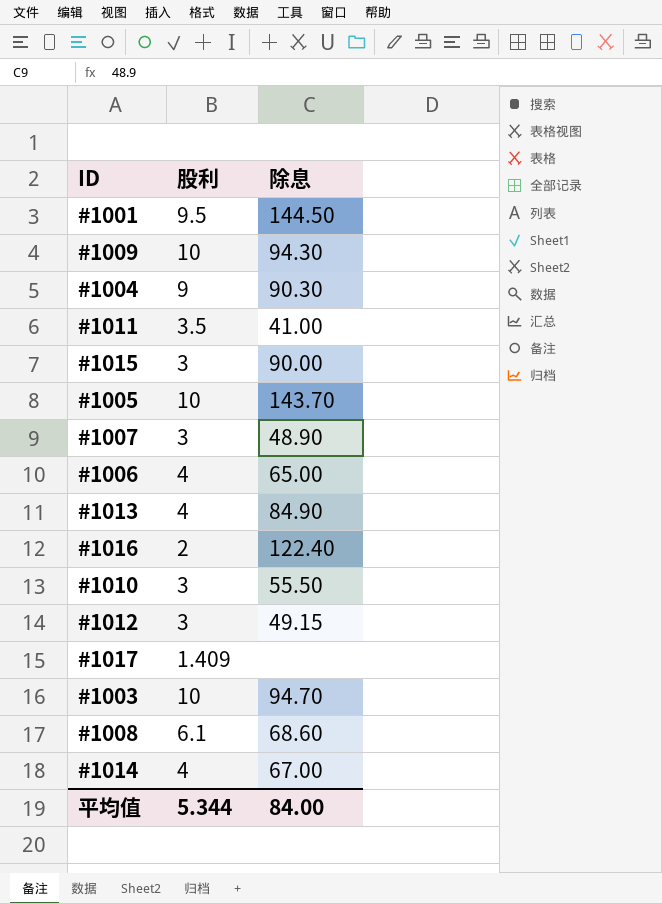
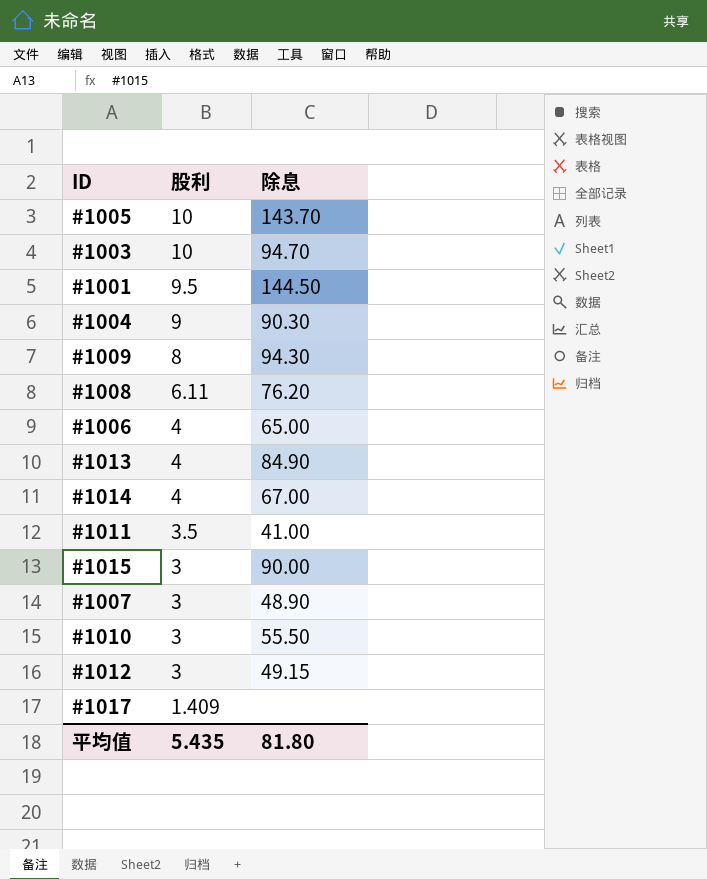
row order: none -> 股利 descending
row #1016: 2 | 122.40 -> none
#1009 | 股利: 10 -> 8
#1008 | 股利: 6.1 -> 6.11
#1008 | 除息: 68.60 -> 76.20
平均值 | 股利: 5.344 -> 5.435
平均值 | 除息: 84.00 -> 81.80

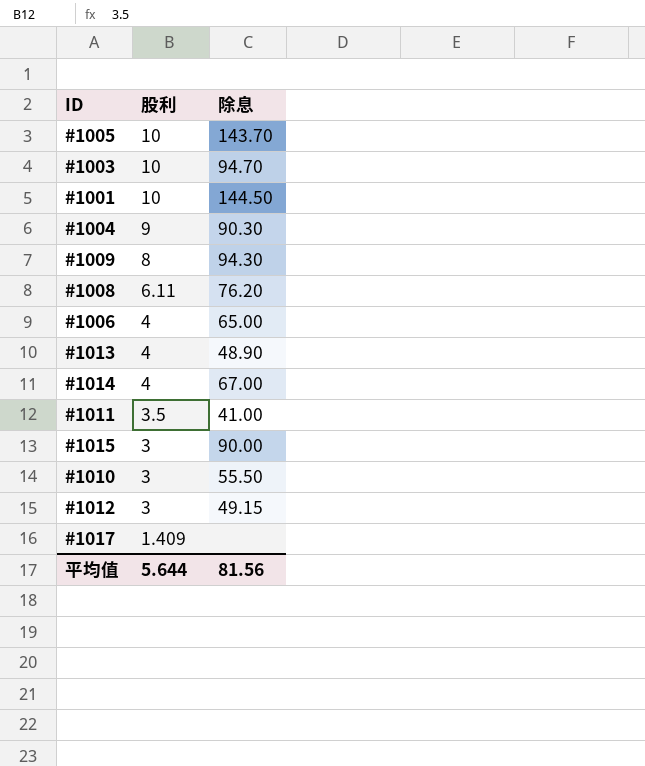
row #1007: 3 | 48.90 -> none
#1001 | 股利: 9.5 -> 10
#1013 | 除息: 84.90 -> 48.90
平均值 | 股利: 5.435 -> 5.644
平均值 | 除息: 81.80 -> 81.56

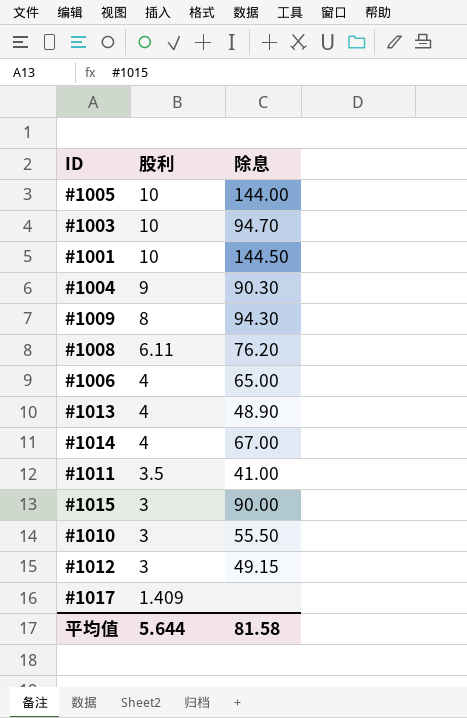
#1005 | 除息: 143.70 -> 144.00
平均值 | 除息: 81.56 -> 81.58

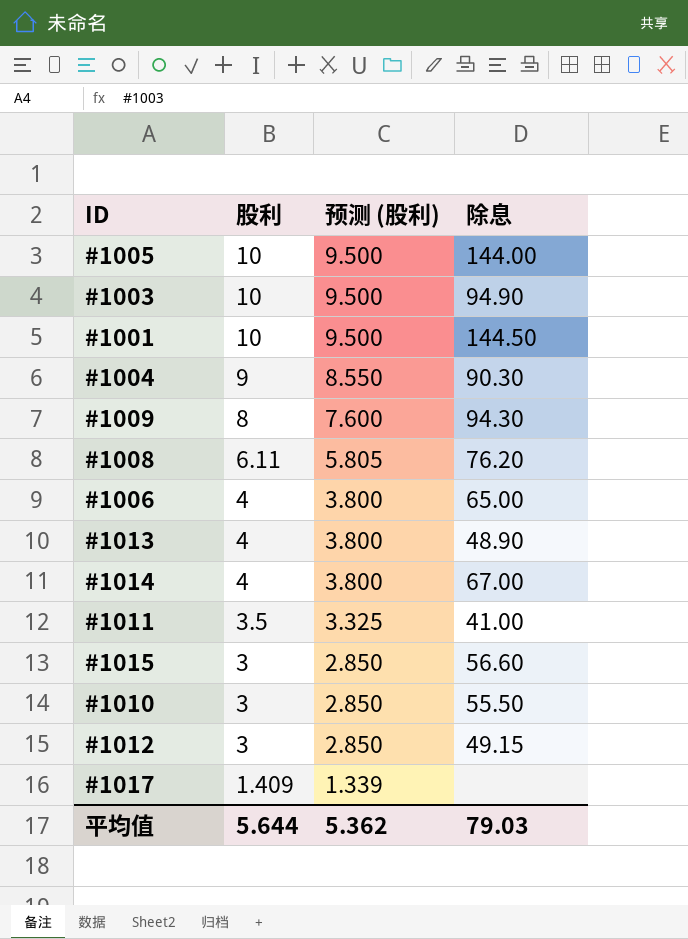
column 预测 (股利) | formula: none -> [股利] * 0.95
#1003 | 除息: 94.70 -> 94.90
#1015 | 除息: 90.00 -> 56.60
平均值 | 除息: 81.58 -> 79.03

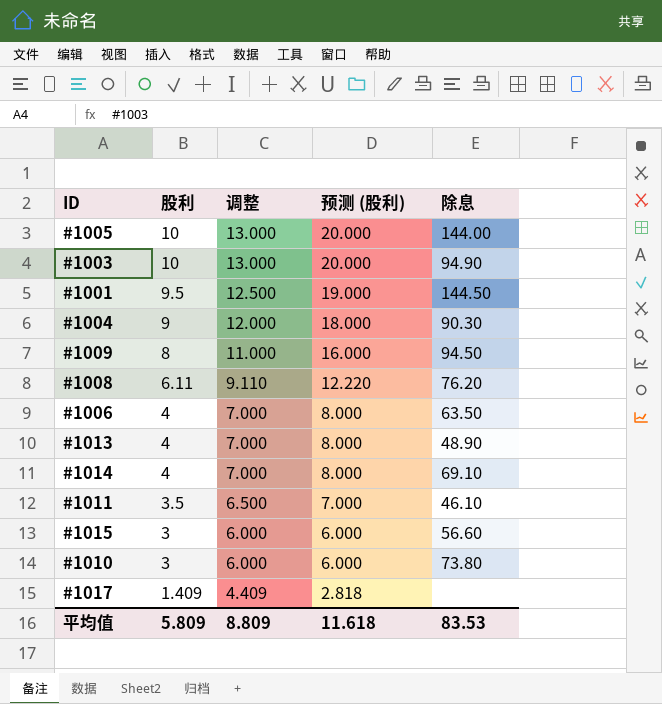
column 调整 | formula: none -> [股利] + 3
column 预测 (股利) | formula: [股利] * 0.95 -> [股利] * 2
row #1012: 3 | 2.850 | 49.15 -> none
#1001 | 股利: 10 -> 9.5
#1009 | 除息: 94.30 -> 94.50
#1006 | 除息: 65.00 -> 63.50
#1014 | 除息: 67.00 -> 69.10
#1011 | 除息: 41.00 -> 46.10
#1010 | 除息: 55.50 -> 73.80
平均值 | 股利: 5.644 -> 5.809
平均值 | 预测 (股利): 5.362 -> 11.618
平均值 | 除息: 79.03 -> 83.53

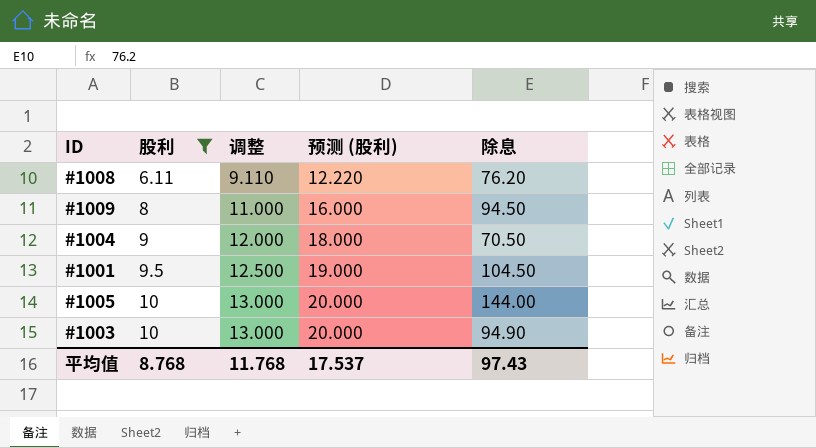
filter: none -> 股利 >= 6.11
row order: 股利 descending -> 股利 ascending
#1004 | 除息: 90.30 -> 70.50
#1001 | 除息: 144.50 -> 104.50
平均值 | 股利: 5.809 -> 8.768
平均值 | 调整: 8.809 -> 11.768
平均值 | 预测 (股利): 11.618 -> 17.537
平均值 | 除息: 83.53 -> 97.43

